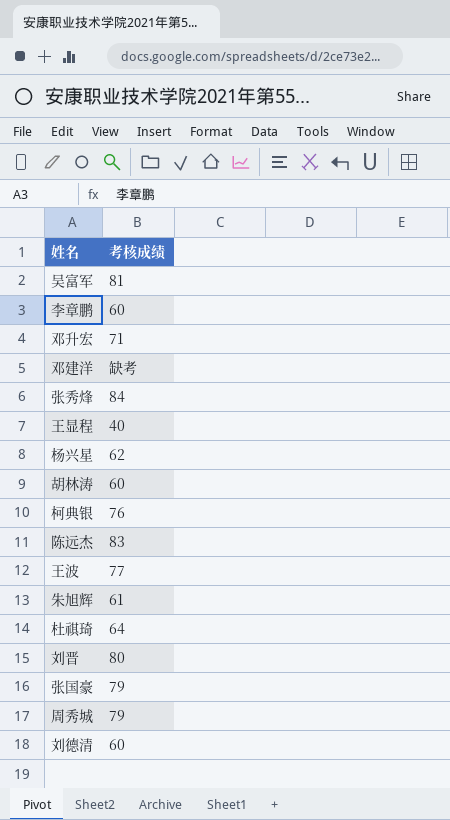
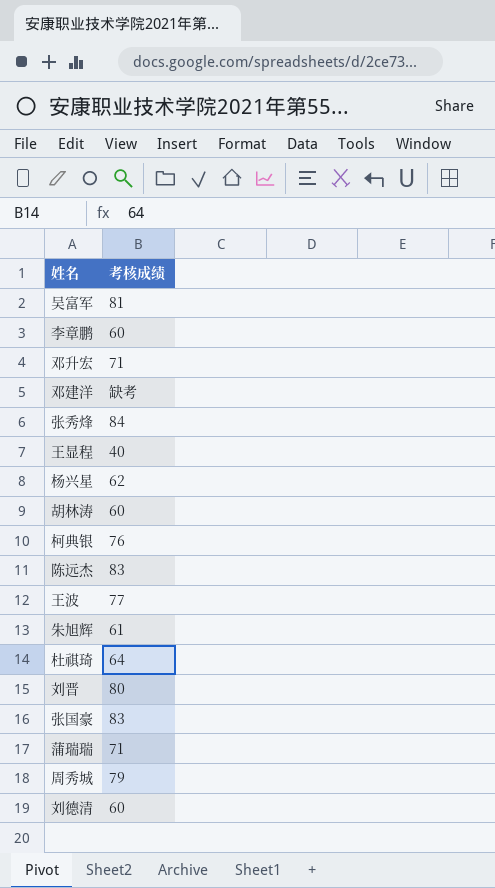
张国豪 | 考核成绩: 79 -> 83
row 蒲瑞瑞: none -> 71

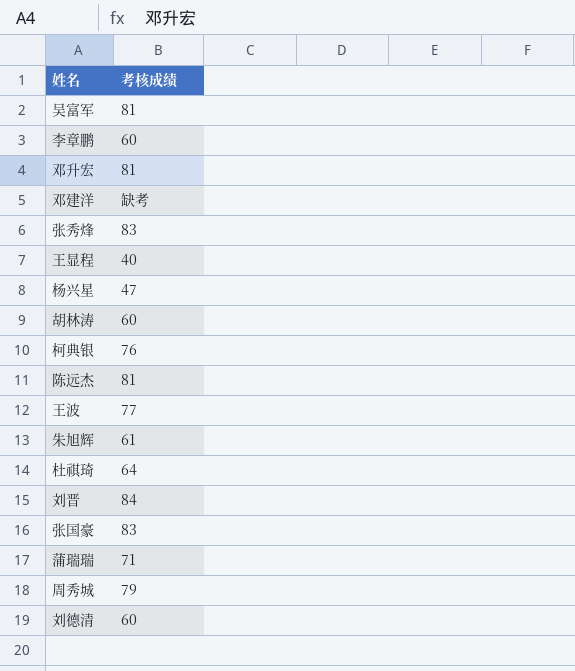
邓升宏 | 考核成绩: 71 -> 81
张秀烽 | 考核成绩: 84 -> 83
杨兴星 | 考核成绩: 62 -> 47
陈远杰 | 考核成绩: 83 -> 81
刘晋 | 考核成绩: 80 -> 84

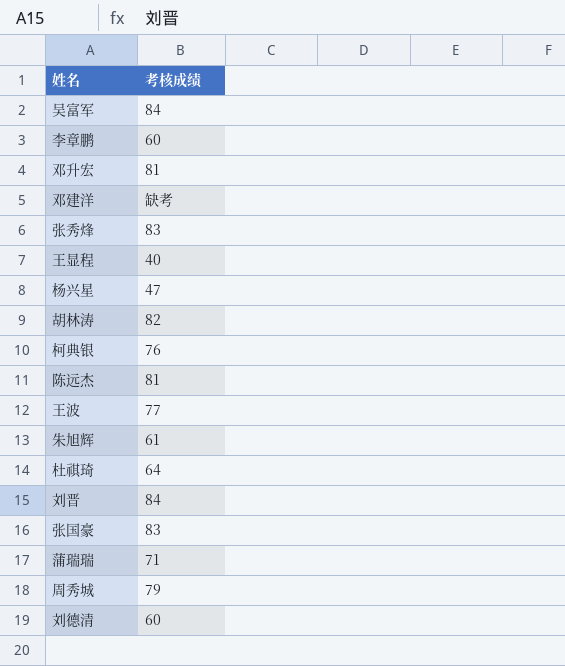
吴富军 | 考核成绩: 81 -> 84
胡林涛 | 考核成绩: 60 -> 82

